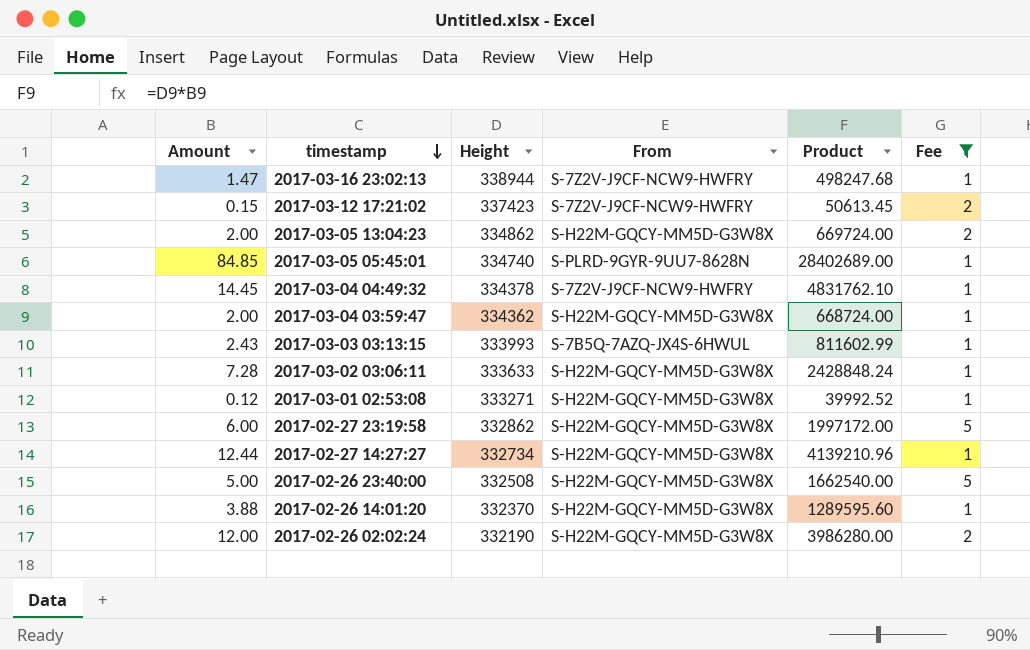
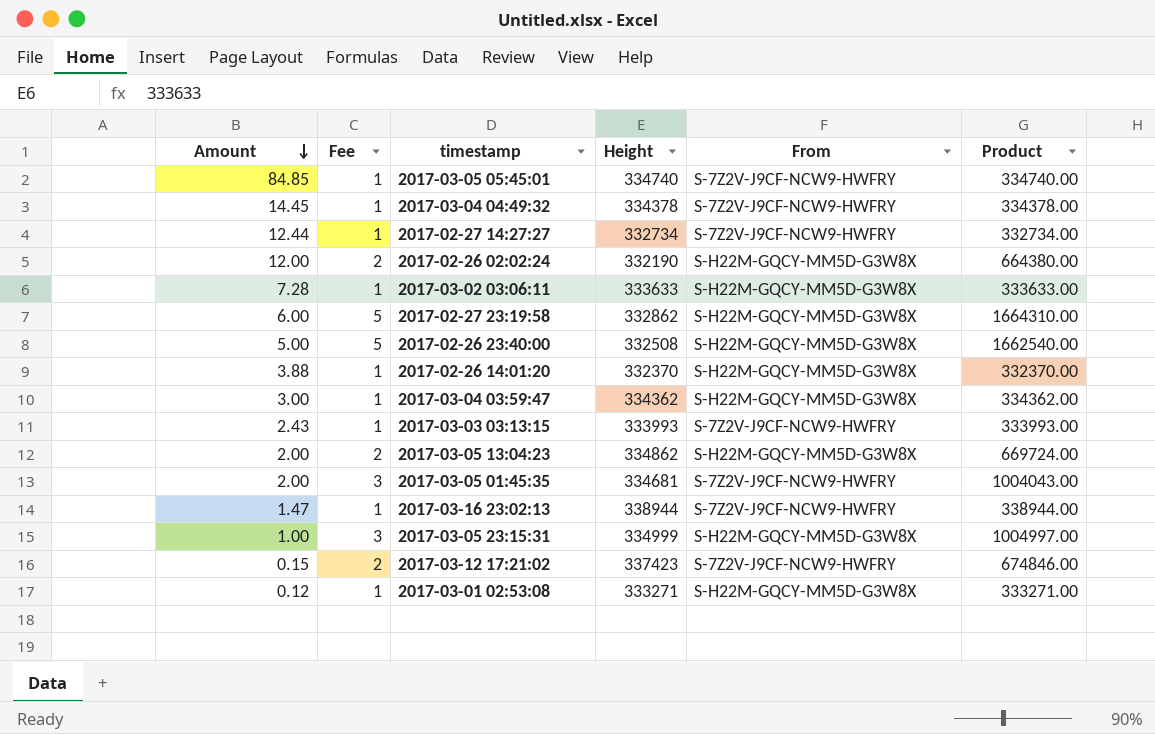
filter: Fee != 3 -> none
row order: timestamp descending -> Amount descending
column Fee | position: 6 -> 2
column Product | formula: [Amount] * [Height] -> [Fee] * [Height]
2017-03-05 05:45:01 | From: S-PLRD-9GYR-9UU7-8628N -> S-7Z2V-J9CF-NCW9-HWFRY
2017-02-27 14:27:27 | From: S-H22M-GQCY-MM5D-G3W8X -> S-7Z2V-J9CF-NCW9-HWFRY
2017-03-04 03:59:47 | Amount: 2.00 -> 3.00
2017-03-03 03:13:15 | From: S-7B5Q-7AZQ-JX4S-6HWUL -> S-7Z2V-J9CF-NCW9-HWFRY

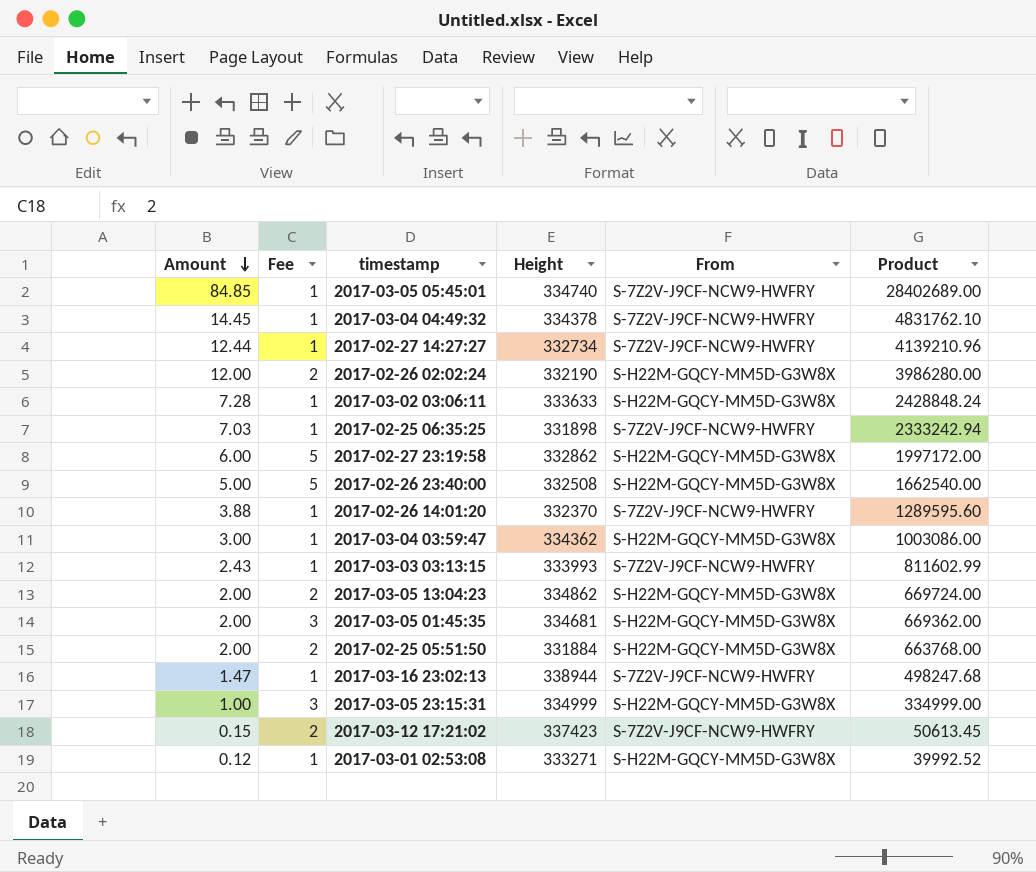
column Product | formula: [Fee] * [Height] -> [Amount] * [Height]
row 2017-02-25 06:35:25: none -> 7.03 | 1 | 331898 | S-7Z2V-J9CF-NCW9-HWFRY | 2333242.94
2017-02-26 14:01:20 | From: S-H22M-GQCY-MM5D-G3W8X -> S-7Z2V-J9CF-NCW9-HWFRY
2017-03-05 01:45:35 | From: S-7Z2V-J9CF-NCW9-HWFRY -> S-H22M-GQCY-MM5D-G3W8X
row 2017-02-25 05:51:50: none -> 2.00 | 2 | 331884 | S-H22M-GQCY-MM5D-G3W8X | 663768.00

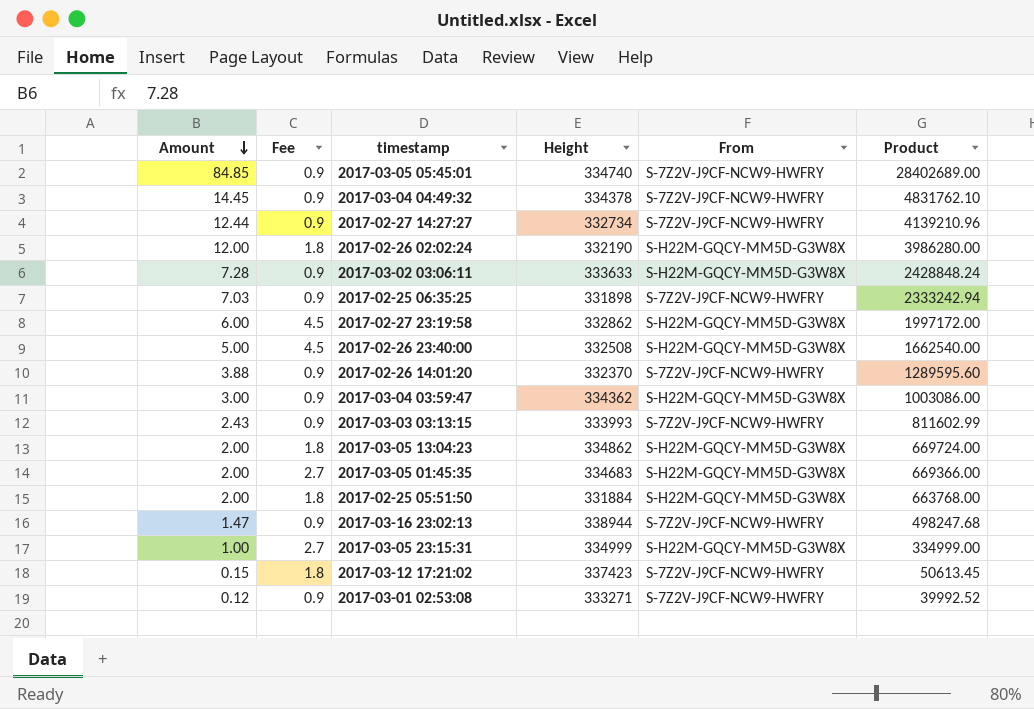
2017-03-05 05:45:01 | Fee: 1 -> 0.9
2017-03-04 04:49:32 | Fee: 1 -> 0.9
2017-02-27 14:27:27 | Fee: 1 -> 0.9
2017-02-26 02:02:24 | Fee: 2 -> 1.8
2017-03-02 03:06:11 | Fee: 1 -> 0.9
2017-02-25 06:35:25 | Fee: 1 -> 0.9
2017-02-27 23:19:58 | Fee: 5 -> 4.5
2017-02-26 23:40:00 | Fee: 5 -> 4.5
2017-02-26 14:01:20 | Fee: 1 -> 0.9
2017-03-04 03:59:47 | Fee: 1 -> 0.9
2017-03-03 03:13:15 | Fee: 1 -> 0.9
2017-03-05 13:04:23 | Fee: 2 -> 1.8
2017-03-05 01:45:35 | Fee: 3 -> 2.7
2017-03-05 01:45:35 | Height: 334681 -> 334683
2017-03-05 01:45:35 | Product: 669362.00 -> 669366.00
2017-02-25 05:51:50 | Fee: 2 -> 1.8
2017-03-16 23:02:13 | Fee: 1 -> 0.9
2017-03-05 23:15:31 | Fee: 3 -> 2.7
2017-03-12 17:21:02 | Fee: 2 -> 1.8
2017-03-01 02:53:08 | Fee: 1 -> 0.9
2017-03-01 02:53:08 | From: S-H22M-GQCY-MM5D-G3W8X -> S-7Z2V-J9CF-NCW9-HWFRY

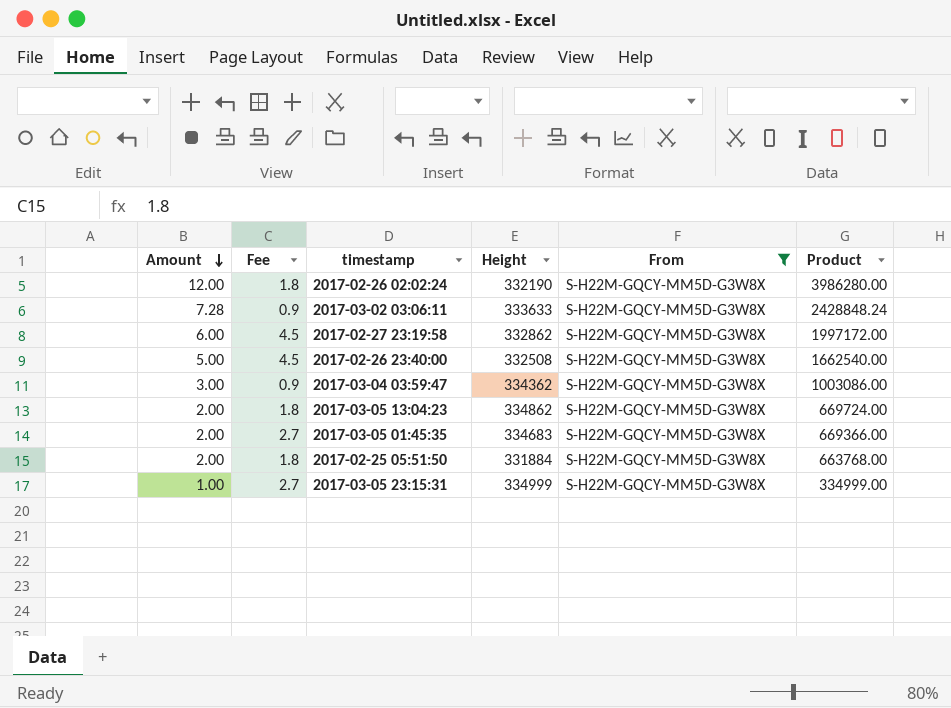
filter: none -> From = S-H22M-GQCY-MM5D-G3W8X

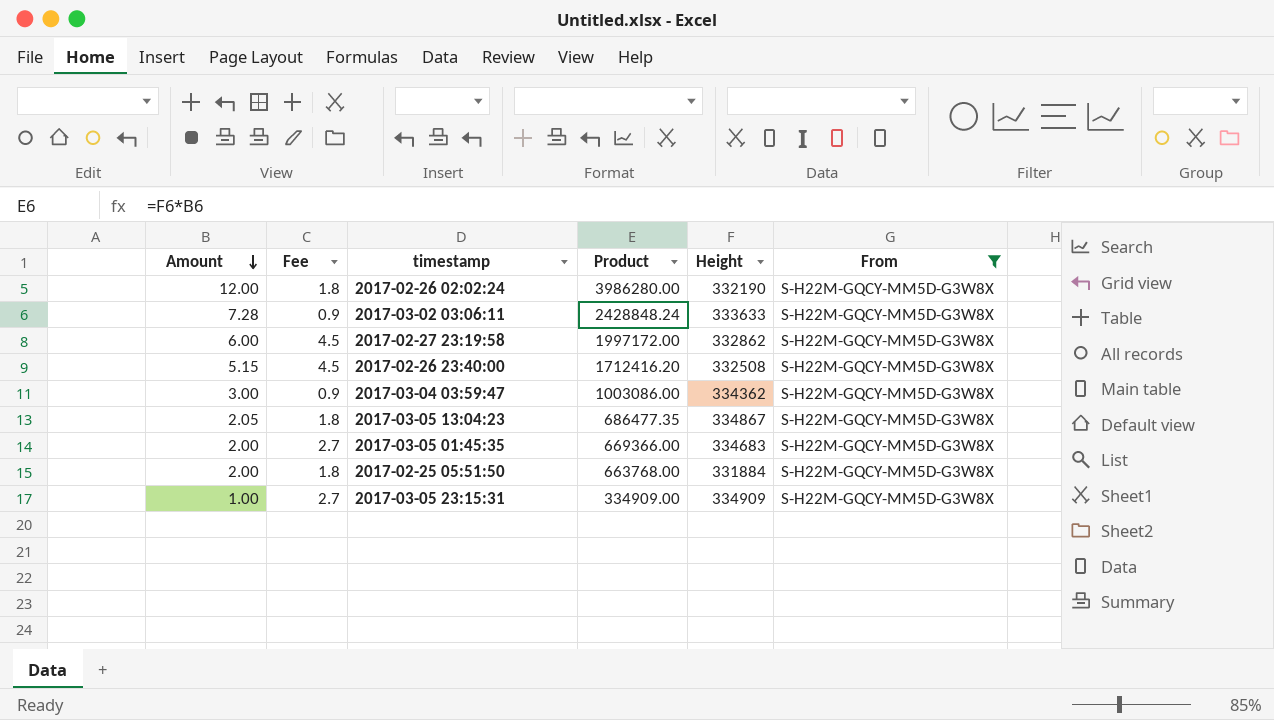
column Product | position: 6 -> 4
2017-02-26 23:40:00 | Amount: 5.00 -> 5.15
2017-02-26 23:40:00 | Product: 1662540.00 -> 1712416.20
2017-03-05 13:04:23 | Amount: 2.00 -> 2.05
2017-03-05 13:04:23 | Product: 669724.00 -> 686477.35
2017-03-05 13:04:23 | Height: 334862 -> 334867
2017-03-05 23:15:31 | Product: 334999.00 -> 334909.00
2017-03-05 23:15:31 | Height: 334999 -> 334909

